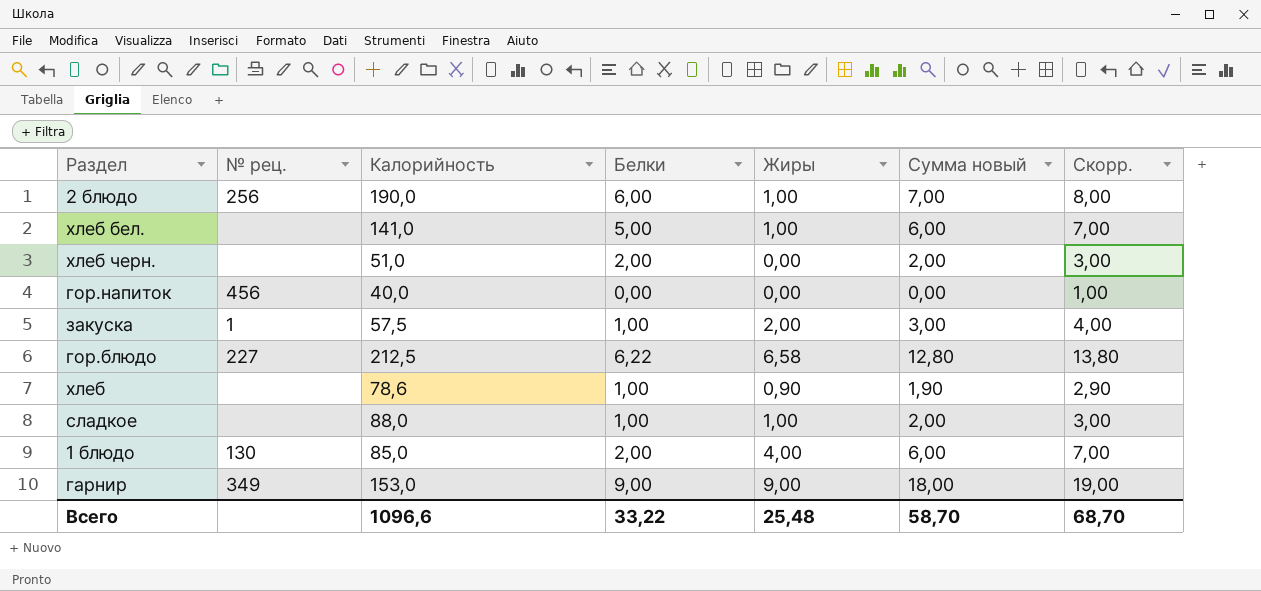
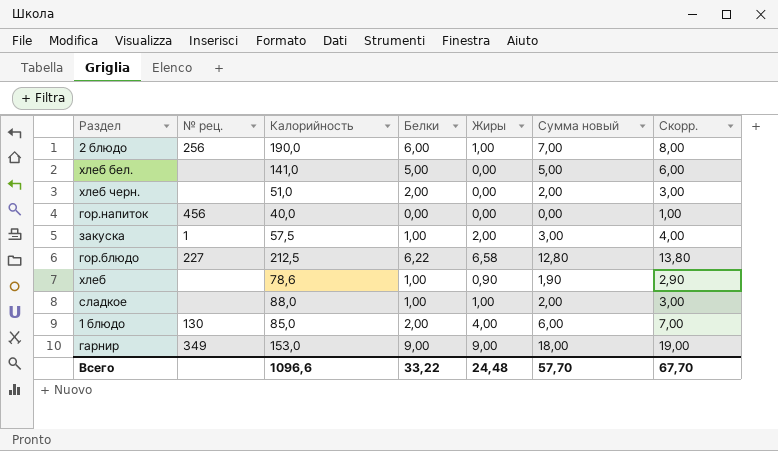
хлеб бел. | Жиры: 1,00 -> 0,00
хлеб бел. | Сумма новый: 6,00 -> 5,00
хлеб бел. | Скорр.: 7,00 -> 6,00
Всего | Жиры: 25,48 -> 24,48
Всего | Сумма новый: 58,70 -> 57,70
Всего | Скорр.: 68,70 -> 67,70

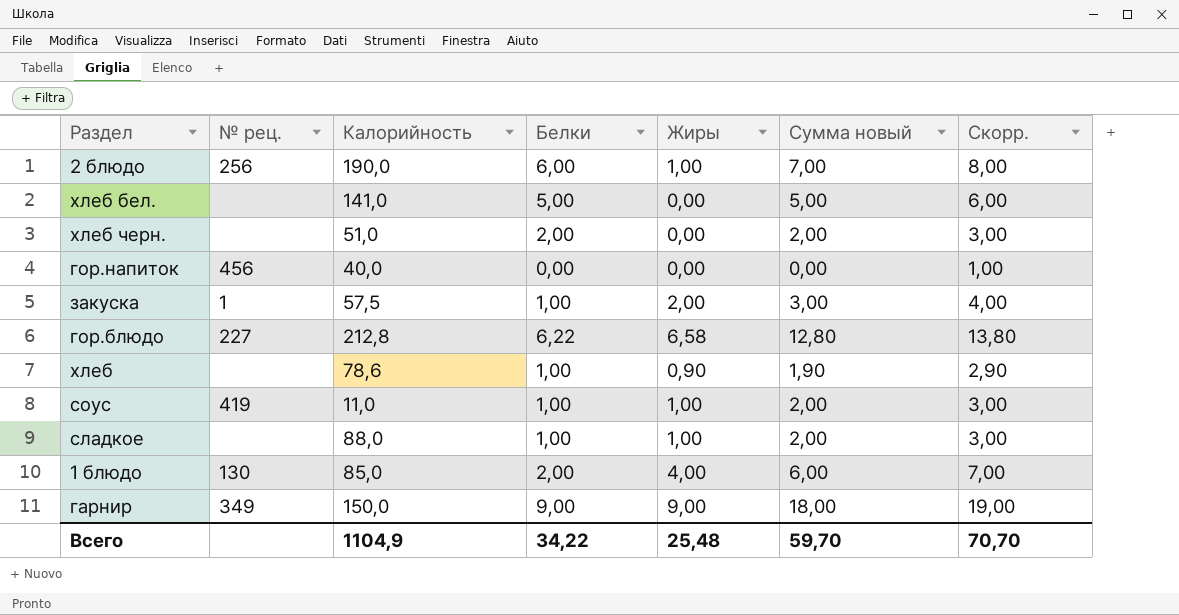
гор.блюдо | Калорийность: 212,5 -> 212,8
row соус: none -> 419 | 11,0 | 1,00 | 1,00 | 2,00 | 3,00
гарнир | Калорийность: 153,0 -> 150,0
Всего | Калорийность: 1096,6 -> 1104,9
Всего | Белки: 33,22 -> 34,22
Всего | Жиры: 24,48 -> 25,48
Всего | Сумма новый: 57,70 -> 59,70
Всего | Скорр.: 67,70 -> 70,70

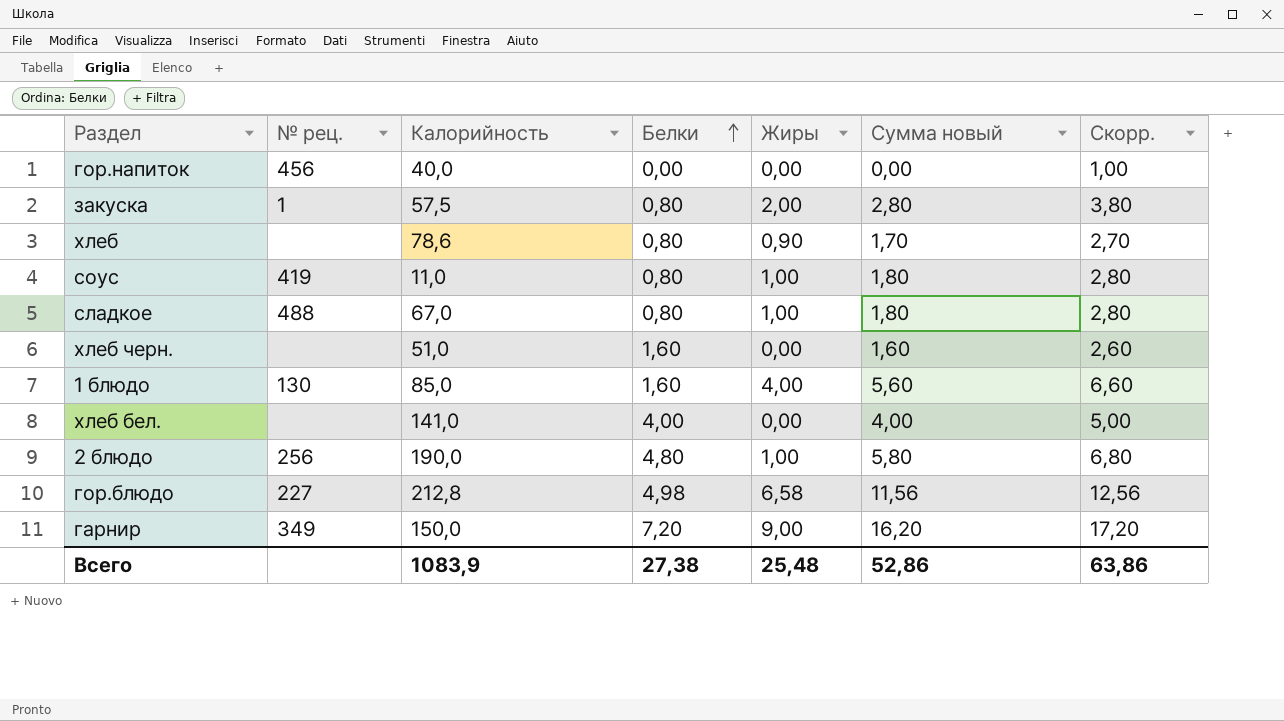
row order: none -> Белки ascending
закуска | Белки: 1,00 -> 0,80
закуска | Сумма новый: 3,00 -> 2,80
закуска | Скорр.: 4,00 -> 3,80
хлеб | Белки: 1,00 -> 0,80
хлеб | Сумма новый: 1,90 -> 1,70
хлеб | Скорр.: 2,90 -> 2,70
соус | Белки: 1,00 -> 0,80
соус | Сумма новый: 2,00 -> 1,80
соус | Скорр.: 3,00 -> 2,80
сладкое | № рец.: none -> 488
сладкое | Калорийность: 88,0 -> 67,0
сладкое | Белки: 1,00 -> 0,80
сладкое | Сумма новый: 2,00 -> 1,80
сладкое | Скорр.: 3,00 -> 2,80
хлеб черн. | Белки: 2,00 -> 1,60
хлеб черн. | Сумма новый: 2,00 -> 1,60
хлеб черн. | Скорр.: 3,00 -> 2,60
1 блюдо | Белки: 2,00 -> 1,60
1 блюдо | Сумма новый: 6,00 -> 5,60
1 блюдо | Скорр.: 7,00 -> 6,60
хлеб бел. | Белки: 5,00 -> 4,00
хлеб бел. | Сумма новый: 5,00 -> 4,00
хлеб бел. | Скорр.: 6,00 -> 5,00
2 блюдо | Белки: 6,00 -> 4,80
2 блюдо | Сумма новый: 7,00 -> 5,80
2 блюдо | Скорр.: 8,00 -> 6,80
гор.блюдо | Белки: 6,22 -> 4,98
гор.блюдо | Сумма новый: 12,80 -> 11,56
гор.блюдо | Скорр.: 13,80 -> 12,56
гарнир | Белки: 9,00 -> 7,20
гарнир | Сумма новый: 18,00 -> 16,20
гарнир | Скорр.: 19,00 -> 17,20
Всего | Калорийность: 1104,9 -> 1083,9
Всего | Белки: 34,22 -> 27,38
Всего | Сумма новый: 59,70 -> 52,86
Всего | Скорр.: 70,70 -> 63,86

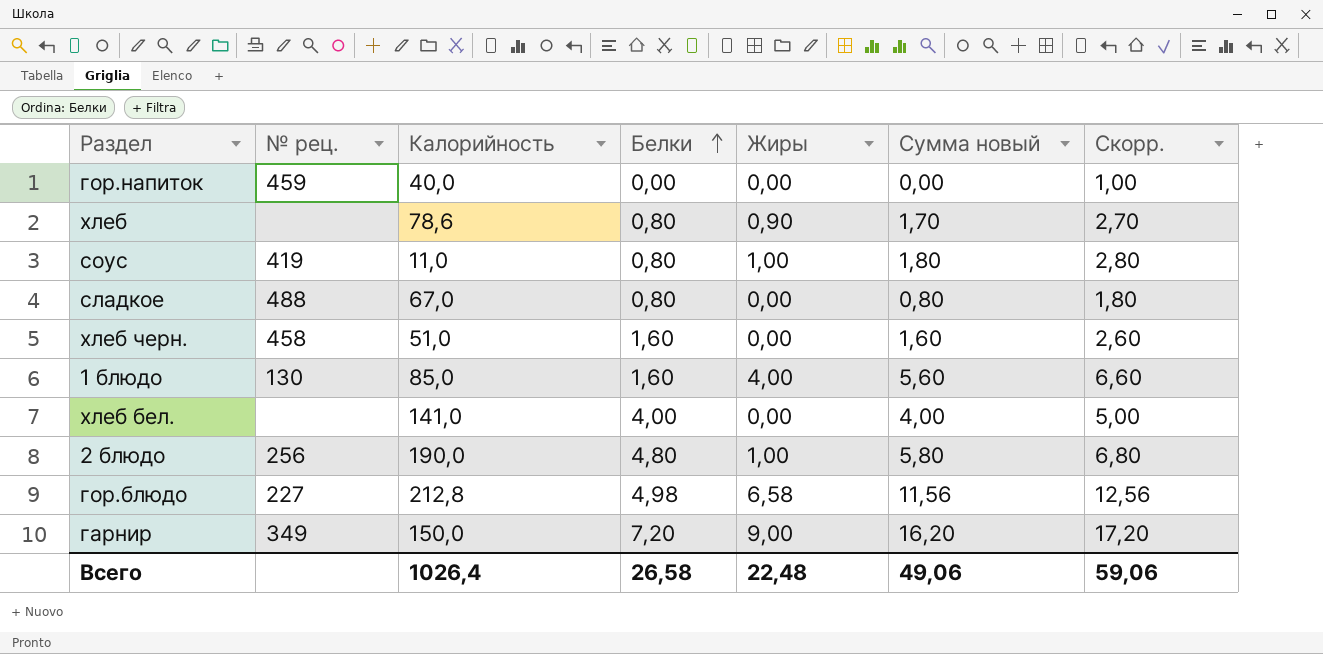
row закуска: 1 | 57,5 | 0,80 | 2,00 | 2,80 | 3,80 -> none
гор.напиток | № рец.: 456 -> 459
сладкое | Жиры: 1,00 -> 0,00
сладкое | Сумма новый: 1,80 -> 0,80
сладкое | Скорр.: 2,80 -> 1,80
хлеб черн. | № рец.: none -> 458
Всего | Калорийность: 1083,9 -> 1026,4
Всего | Белки: 27,38 -> 26,58
Всего | Жиры: 25,48 -> 22,48
Всего | Сумма новый: 52,86 -> 49,06
Всего | Скорр.: 63,86 -> 59,06

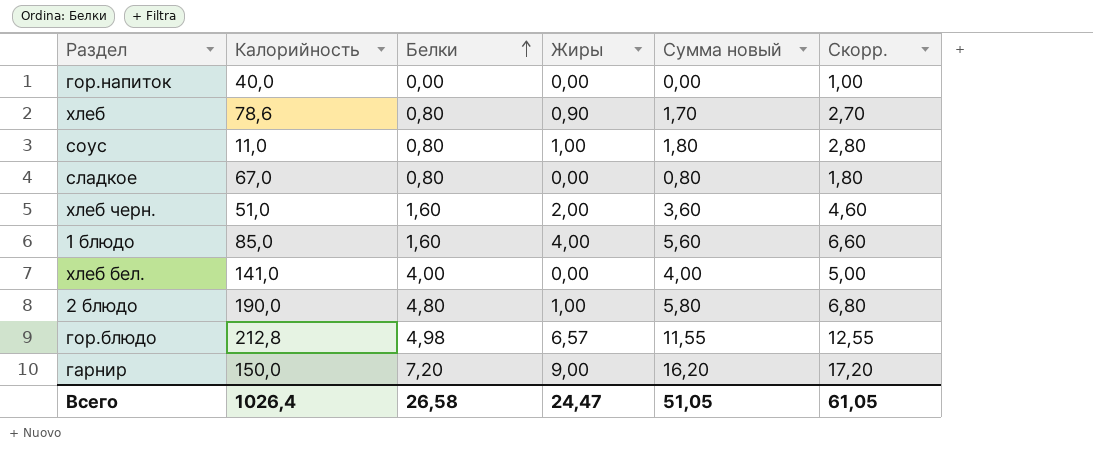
column № рец. | position: 2 -> none
хлеб черн. | Жиры: 0,00 -> 2,00
хлеб черн. | Сумма новый: 1,60 -> 3,60
хлеб черн. | Скорр.: 2,60 -> 4,60
гор.блюдо | Жиры: 6,58 -> 6,57
гор.блюдо | Сумма новый: 11,56 -> 11,55
гор.блюдо | Скорр.: 12,56 -> 12,55
Всего | Жиры: 22,48 -> 24,47
Всего | Сумма новый: 49,06 -> 51,05
Всего | Скорр.: 59,06 -> 61,05

